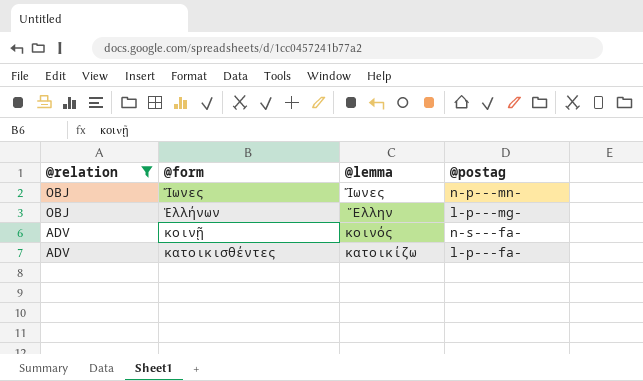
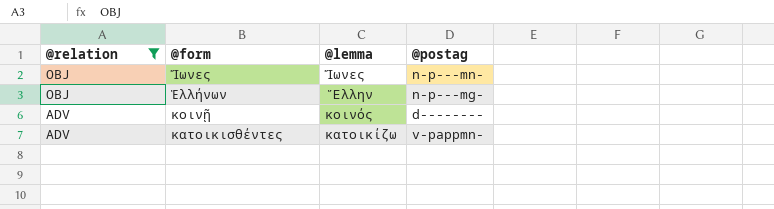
Ἑλλήνων | @postag: l-p---mg- -> n-p---mg-
κοινῇ | @postag: n-s---fa- -> d--------
κατοικισθέντες | @postag: l-p---fa- -> v-pappmn-

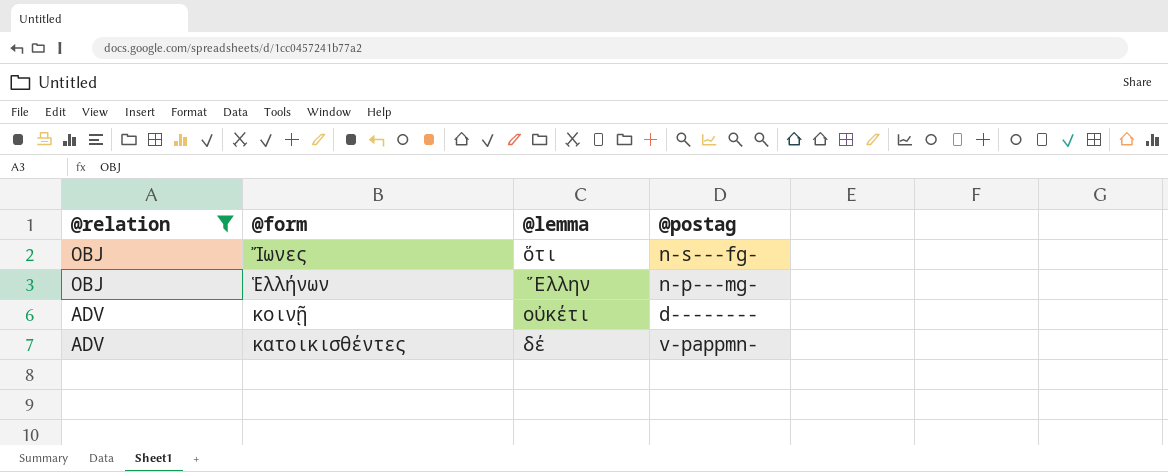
Ἴωνες | @lemma: Ἴωνες -> ὅτι
Ἴωνες | @postag: n-p---mn- -> n-s---fg-
κοινῇ | @lemma: κοινός -> οὐκέτι
κατοικισθέντες | @lemma: κατοικίζω -> δέ

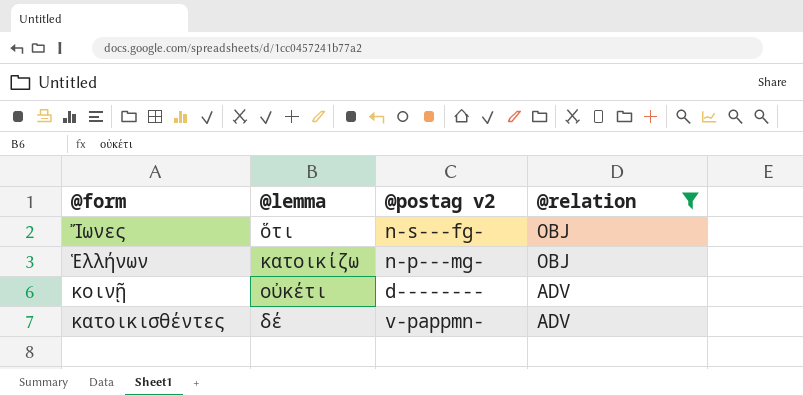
column name: @postag -> @postag v2
column @relation | position: 1 -> 4
Ἑλλήνων | @lemma: Ἕλλην -> κατοικίζω

